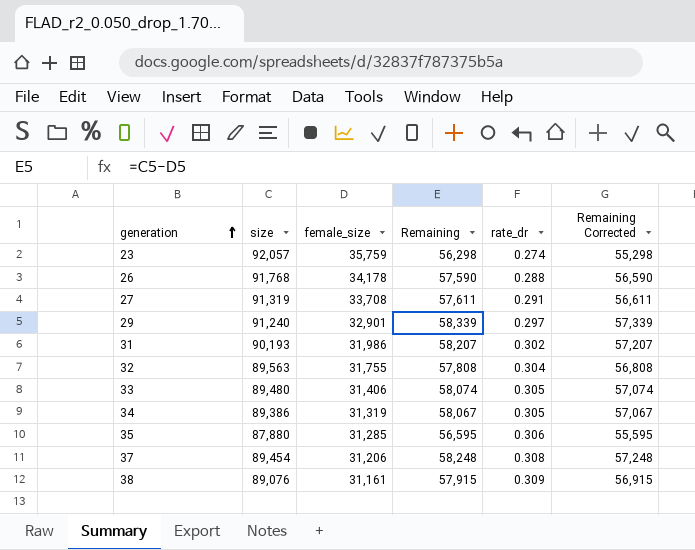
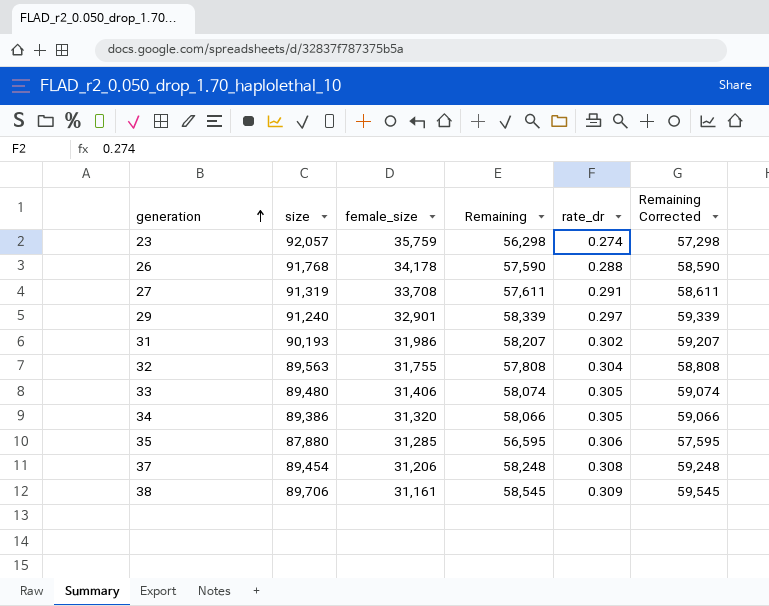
column Remaining Corrected | formula: [Remaining] - 1000 -> [Remaining] + 1000
34 | female_size: 31,319 -> 31,320
34 | Remaining: 58,067 -> 58,066
38 | size: 89,076 -> 89,706
38 | Remaining: 57,915 -> 58,545

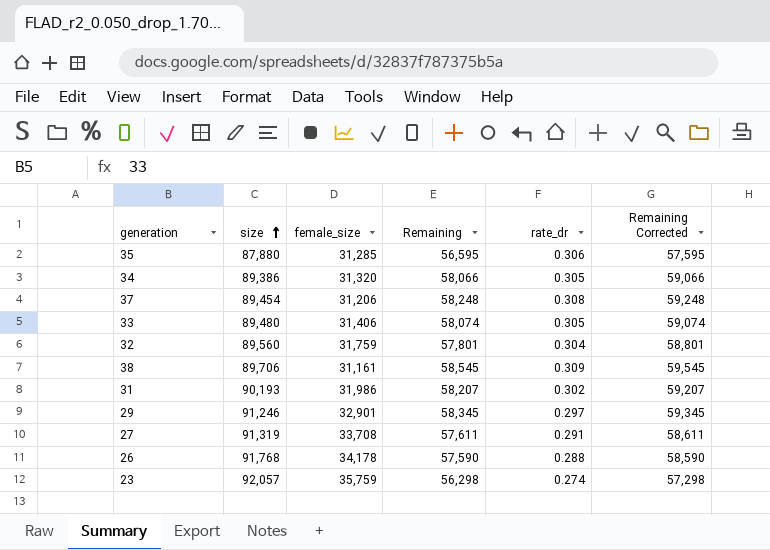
row order: generation ascending -> size ascending
32 | size: 89,563 -> 89,560
32 | female_size: 31,755 -> 31,759
32 | Remaining: 57,808 -> 57,801
32 | Remaining Corrected: 58,808 -> 58,801
29 | size: 91,240 -> 91,246
29 | Remaining: 58,339 -> 58,345
29 | Remaining Corrected: 59,339 -> 59,345

